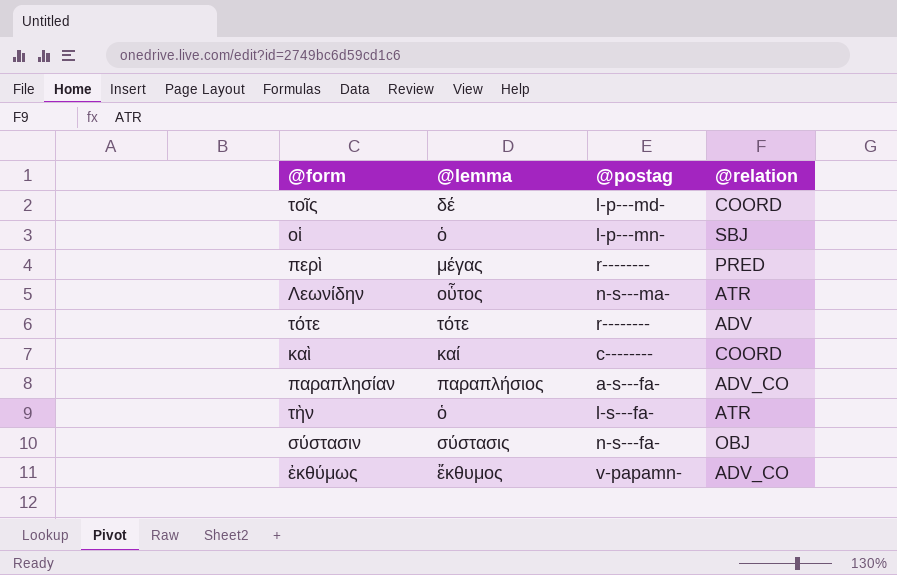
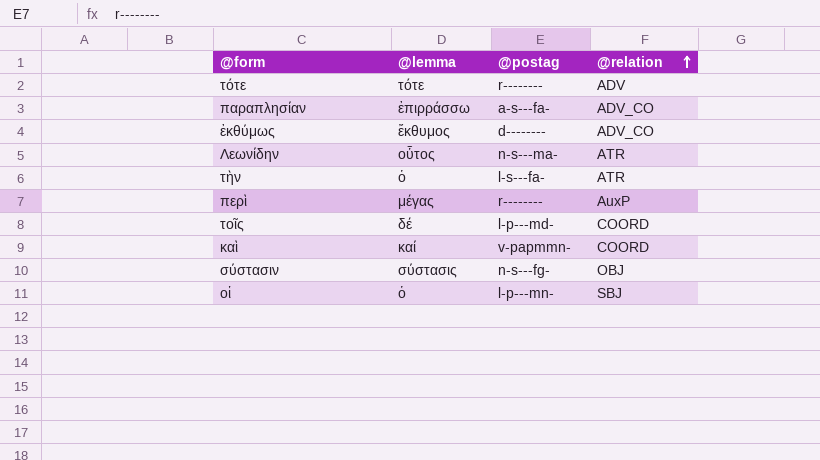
row order: none -> @relation ascending
παραπλησίαν | @lemma: παραπλήσιος -> ἐπιρράσσω
ἐκθύμως | @postag: v-papamn- -> d--------
περὶ | @relation: PRED -> AuxP
καὶ | @postag: c-------- -> v-papmmn-
σύστασιν | @postag: n-s---fa- -> n-s---fg-

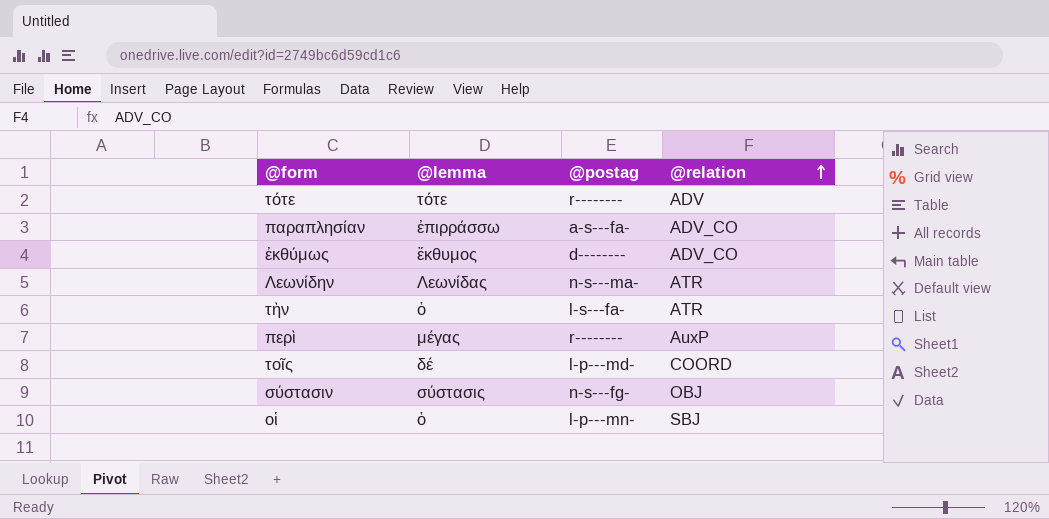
row καὶ: καί | v-papmmn- | COORD -> none
Λεωνίδην | @lemma: οὗτος -> Λεωνίδας

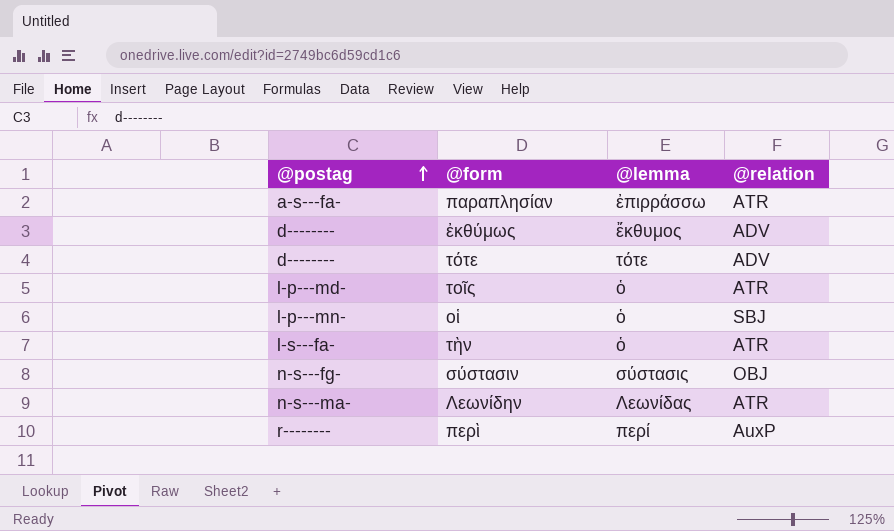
row order: @relation ascending -> @postag ascending
column @postag | position: 3 -> 1
παραπλησίαν | @relation: ADV_CO -> ATR
ἐκθύμως | @relation: ADV_CO -> ADV
τότε | @postag: r-------- -> d--------
τοῖς | @lemma: δέ -> ὁ
τοῖς | @relation: COORD -> ATR
περὶ | @lemma: μέγας -> περί

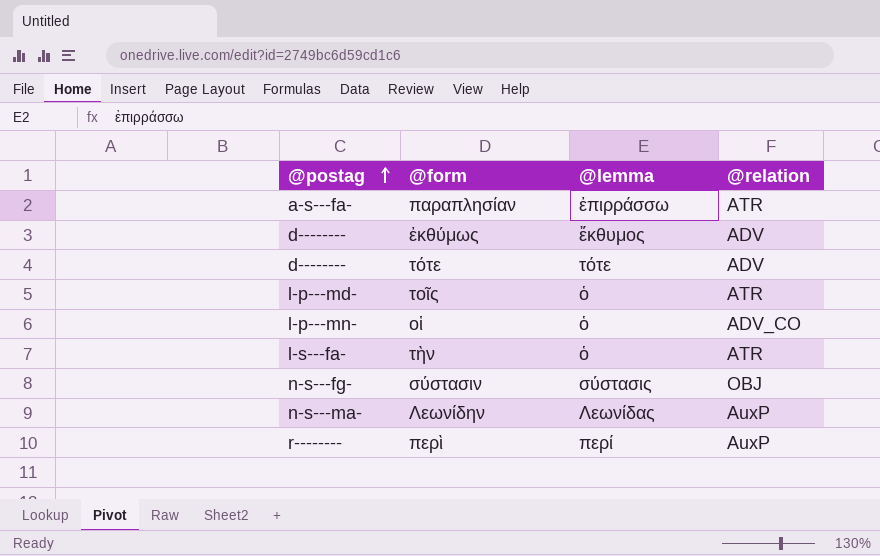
οἱ | @relation: SBJ -> ADV_CO
Λεωνίδην | @relation: ATR -> AuxP

